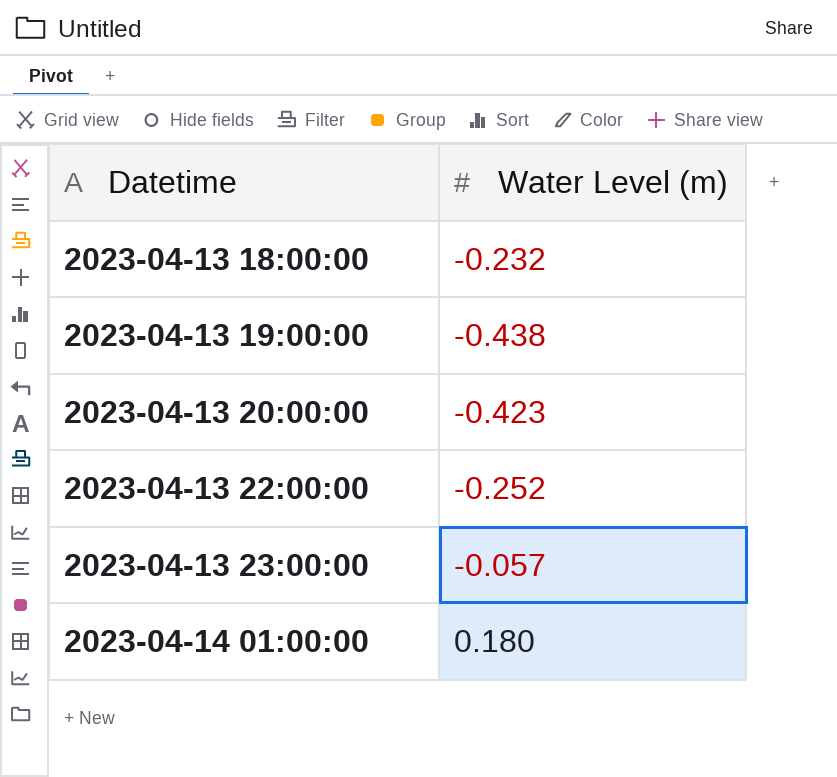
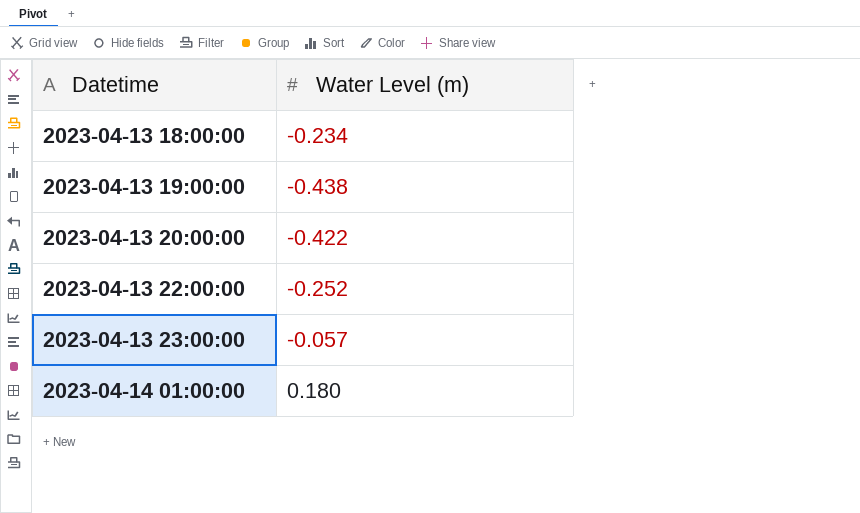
2023-04-13 18:00:00 | Water Level (m): -0.232 -> -0.234
2023-04-13 20:00:00 | Water Level (m): -0.423 -> -0.422

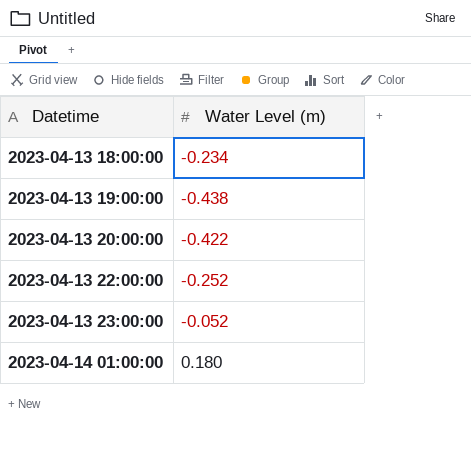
2023-04-13 23:00:00 | Water Level (m): -0.057 -> -0.052

